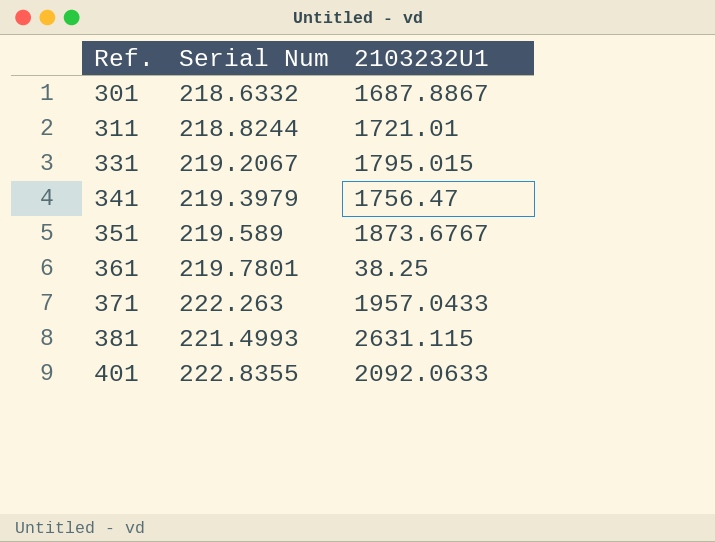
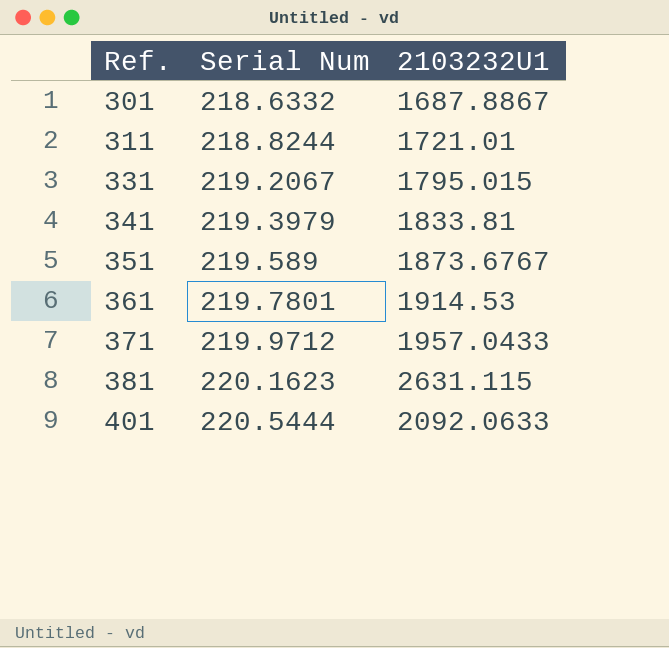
341 | 2103232U1: 1756.47 -> 1833.81
361 | 2103232U1: 38.25 -> 1914.53
371 | Serial Num: 222.263 -> 219.9712
381 | Serial Num: 221.4993 -> 220.1623
401 | Serial Num: 222.8355 -> 220.5444

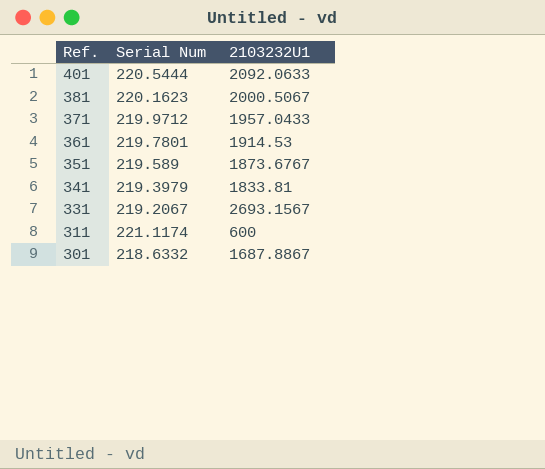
row order: Ref. ascending -> Ref. descending
381 | 2103232U1: 2631.115 -> 2000.5067
331 | 2103232U1: 1795.015 -> 2693.1567
311 | Serial Num: 218.8244 -> 221.1174
311 | 2103232U1: 1721.01 -> 600

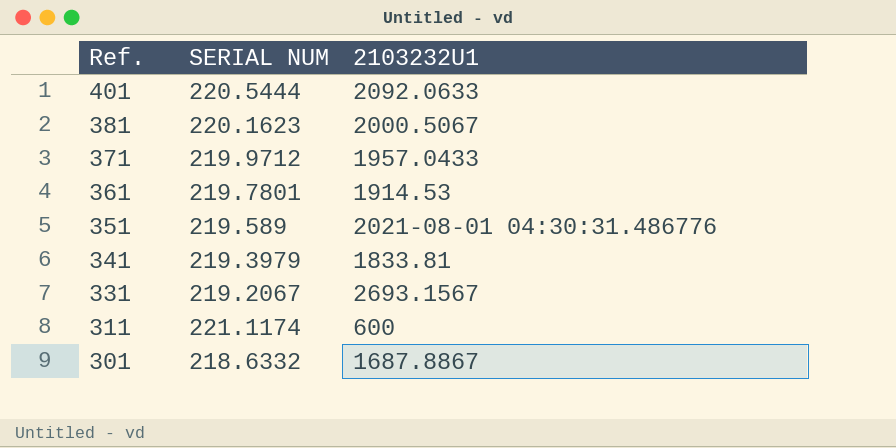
column name: Serial Num -> SERIAL NUM
351 | 2103232U1: 1873.6767 -> 2021-08-01 04:30:31.486776

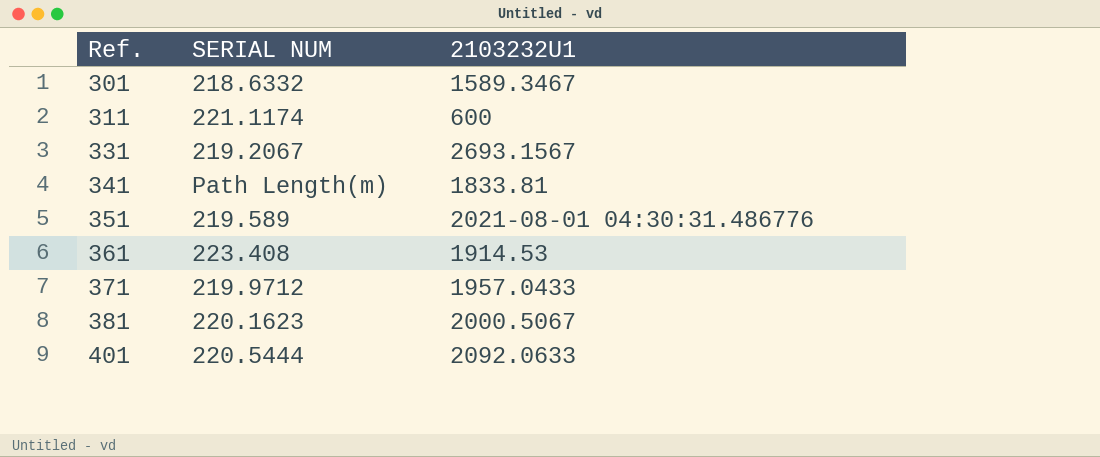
row order: Ref. descending -> Ref. ascending
301 | 2103232U1: 1687.8867 -> 1589.3467
341 | SERIAL NUM: 219.3979 -> Path Length(m)
361 | SERIAL NUM: 219.7801 -> 223.408

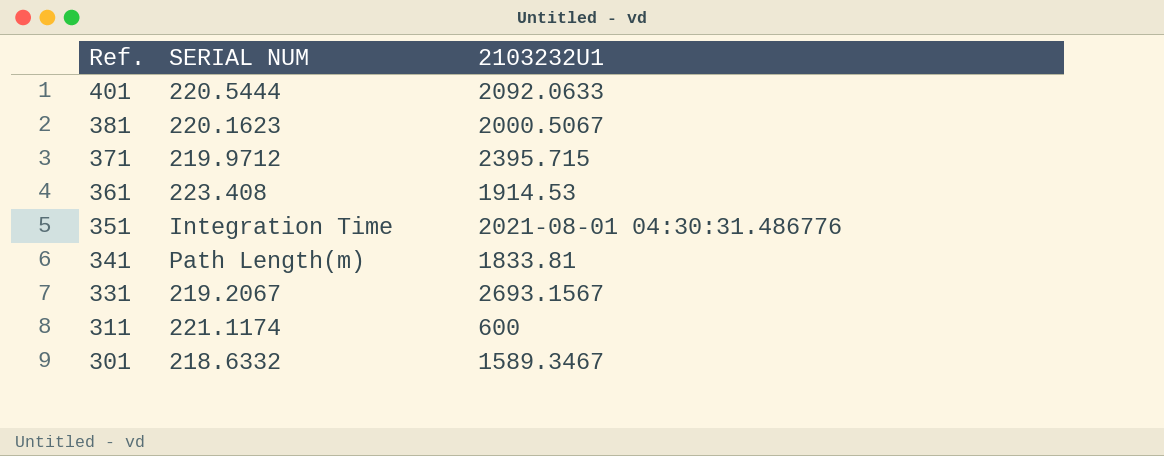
row order: Ref. ascending -> Ref. descending
371 | 2103232U1: 1957.0433 -> 2395.715
351 | SERIAL NUM: 219.589 -> Integration Time

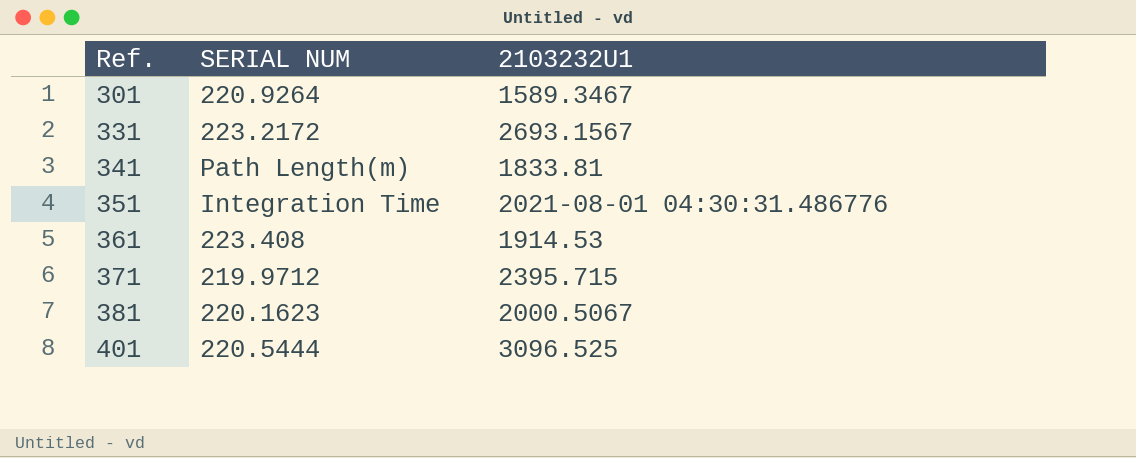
row order: Ref. descending -> Ref. ascending
row 311: 221.1174 | 600 -> none
301 | SERIAL NUM: 218.6332 -> 220.9264
331 | SERIAL NUM: 219.2067 -> 223.2172
401 | 2103232U1: 2092.0633 -> 3096.525

